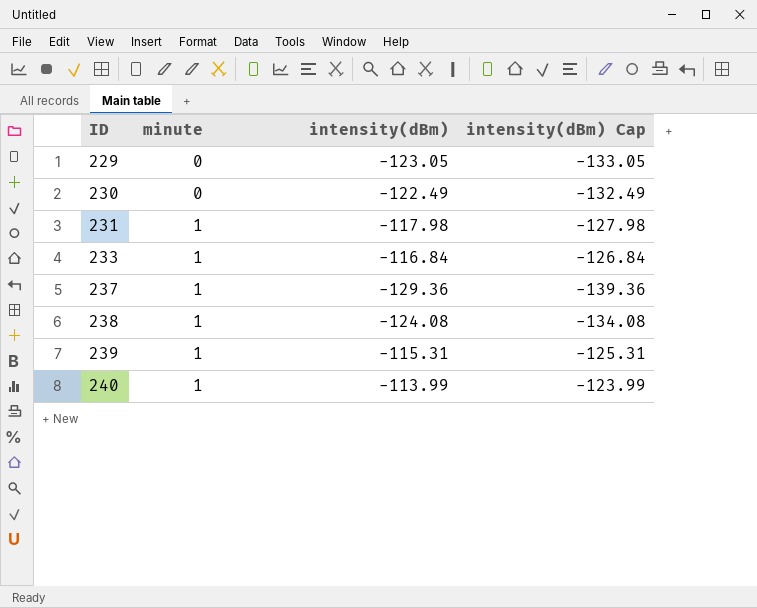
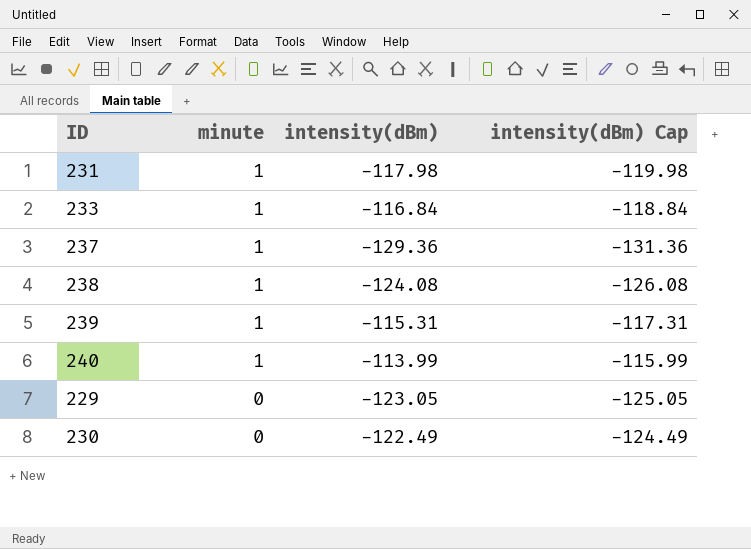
row order: ID ascending -> minute descending
column intensity(dBm) Cap | formula: [intensity(dBm)] - 10 -> [intensity(dBm)] - 2

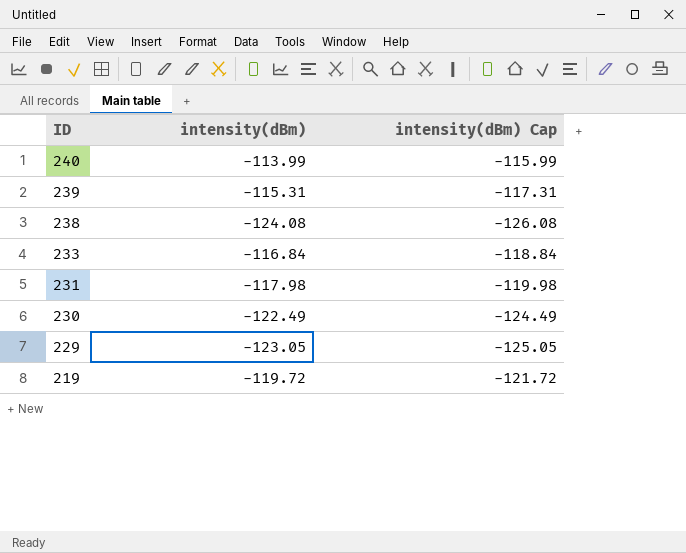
row order: minute descending -> ID descending
column minute | position: 2 -> none
row 237: 1 | -129.36 | -131.36 -> none
row 219: none -> -119.72 | -121.72

